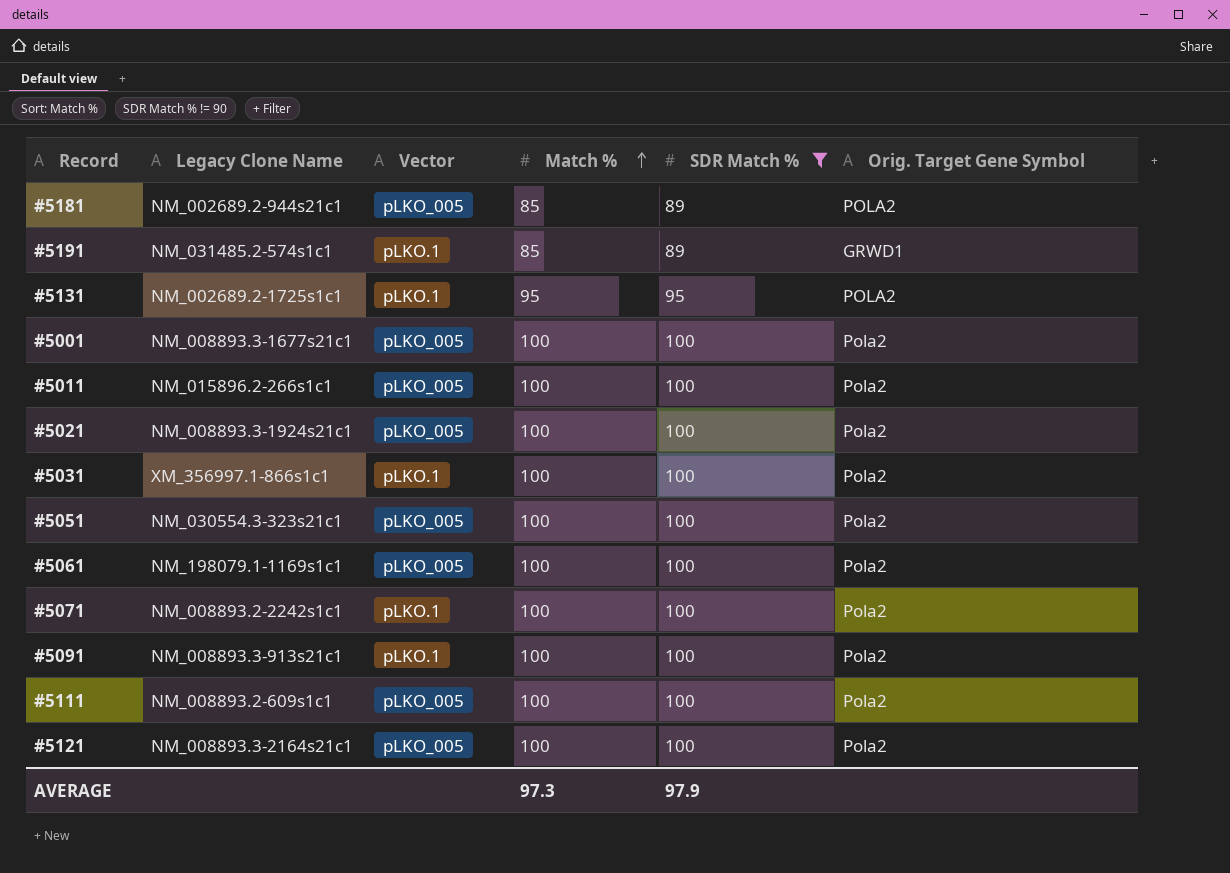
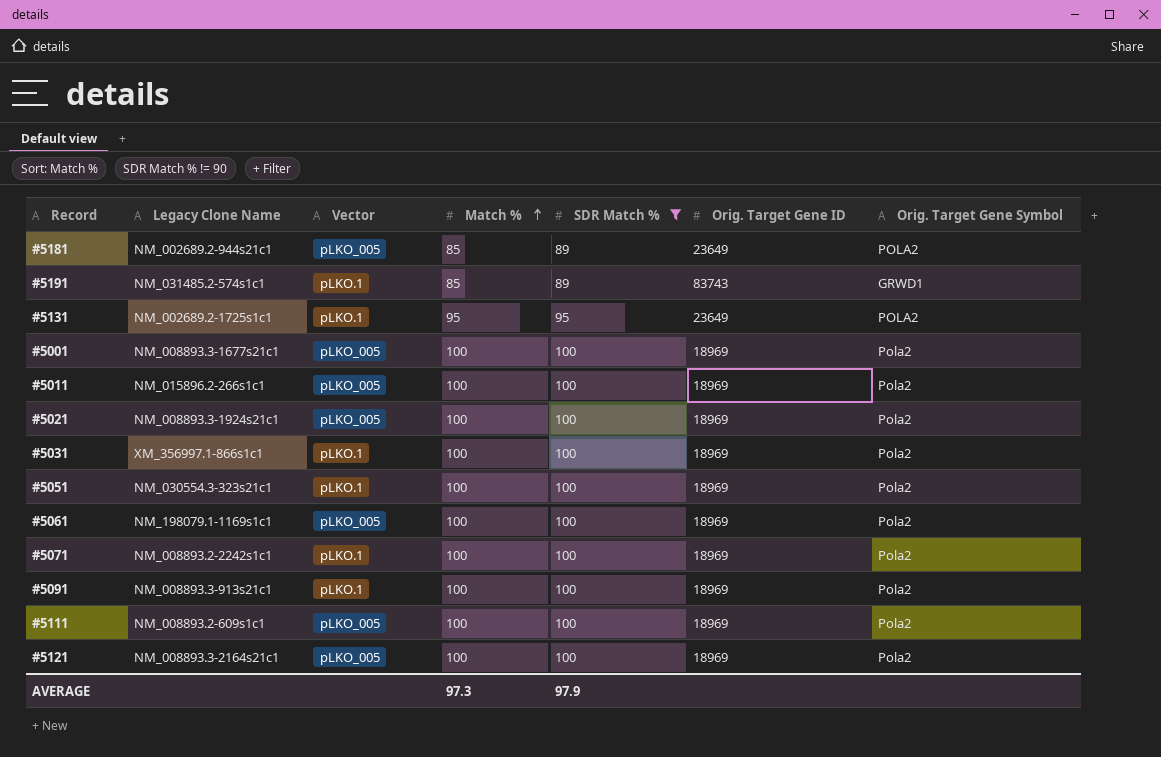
column Orig. Target Gene ID | position: none -> 6
#5051 | Vector: pLKO_005 -> pLKO.1

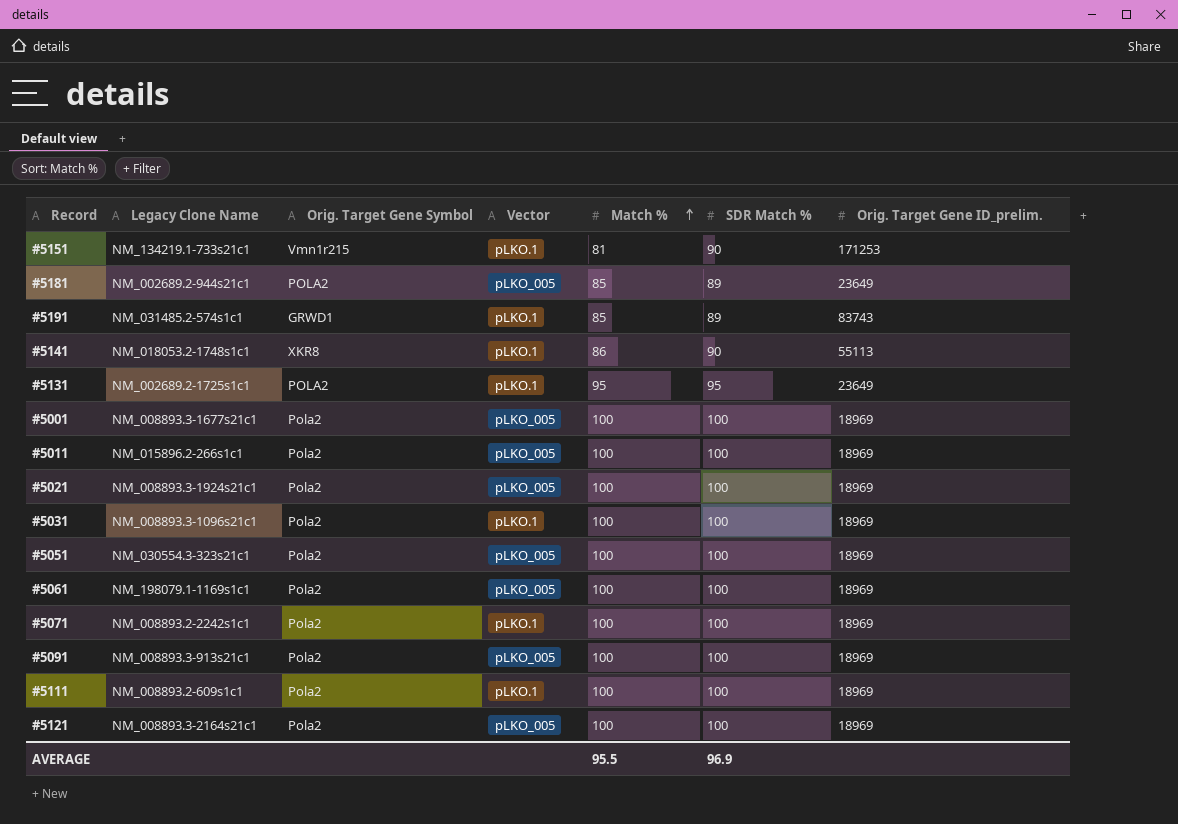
filter: SDR Match % != 90 -> none
column Orig. Target Gene Symbol | position: 7 -> 3
column name: Orig. Target Gene ID -> Orig. Target Gene ID_prelim.
#5031 | Legacy Clone Name: XM_356997.1-866s1c1 -> NM_008893.3-1096s21c1
#5051 | Vector: pLKO.1 -> pLKO_005
#5091 | Vector: pLKO.1 -> pLKO_005
#5111 | Vector: pLKO_005 -> pLKO.1
AVERAGE | Match %: 97.3 -> 95.5
AVERAGE | SDR Match %: 97.9 -> 96.9

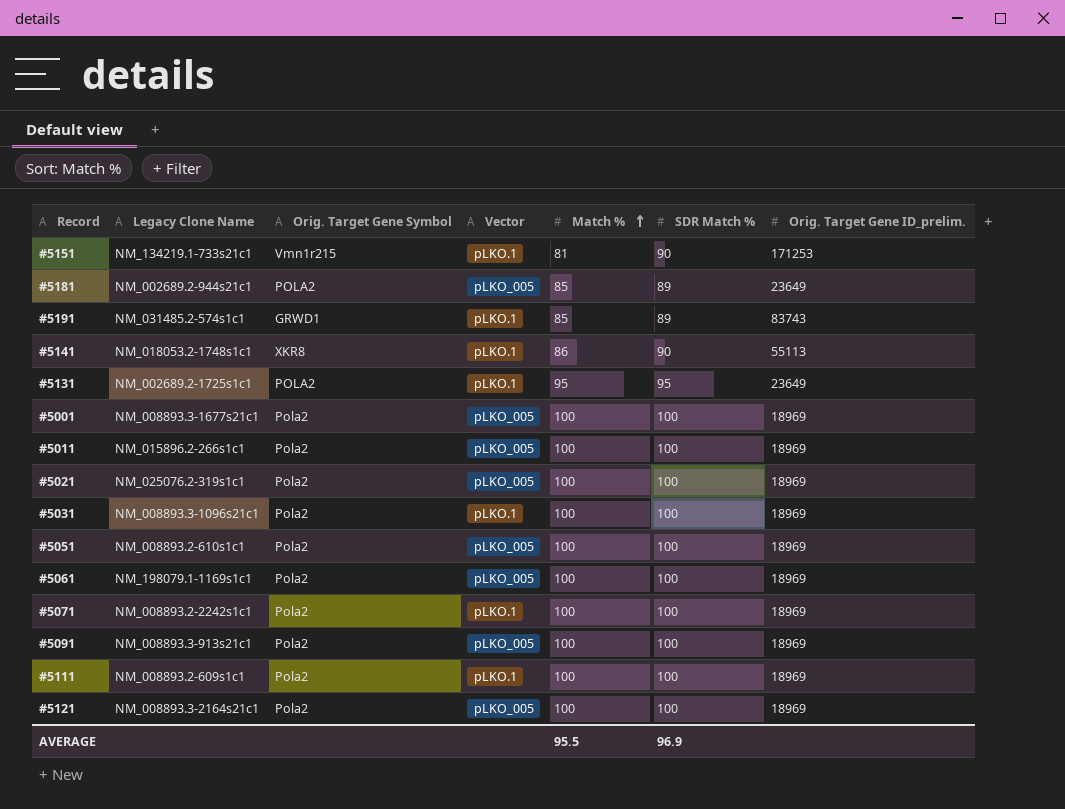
#5021 | Legacy Clone Name: NM_008893.3-1924s21c1 -> NM_025076.2-319s1c1
#5051 | Legacy Clone Name: NM_030554.3-323s21c1 -> NM_008893.2-610s1c1

